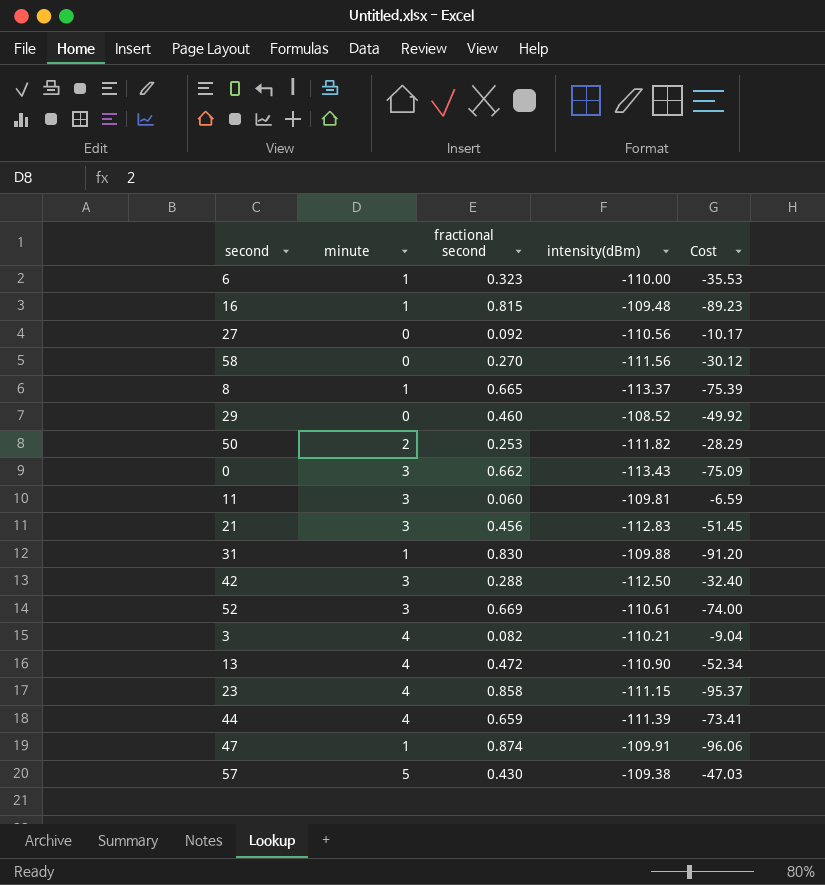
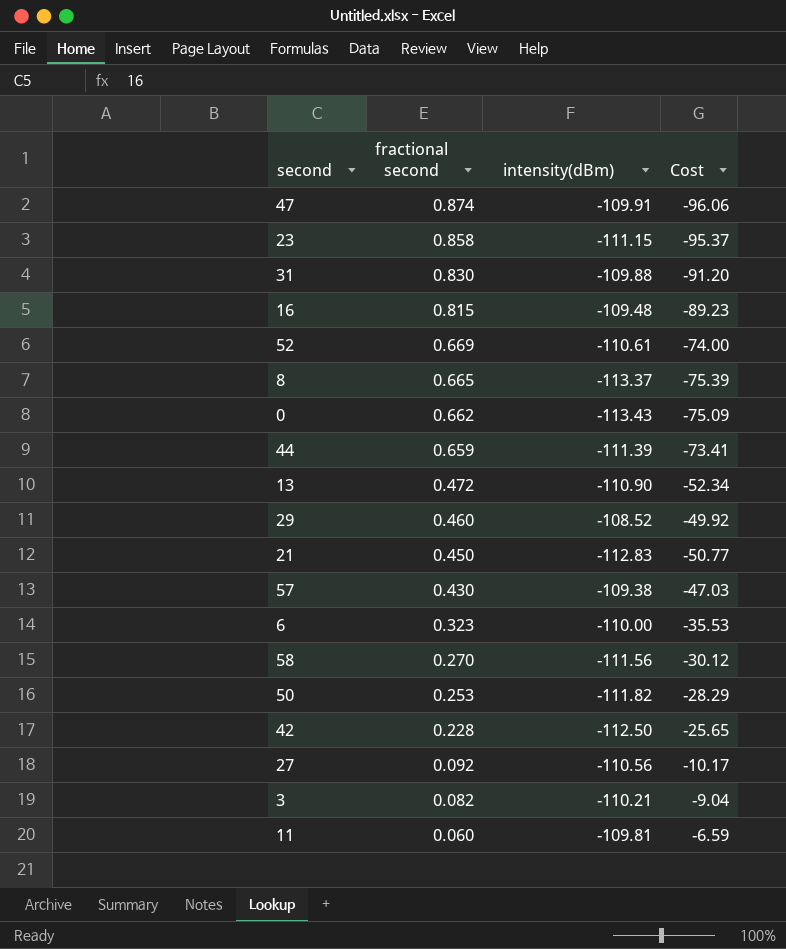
row order: none -> fractional second descending
column minute | position: 2 -> none
21 | fractional second: 0.456 -> 0.450
21 | Cost: -51.45 -> -50.77
42 | fractional second: 0.288 -> 0.228
42 | Cost: -32.40 -> -25.65

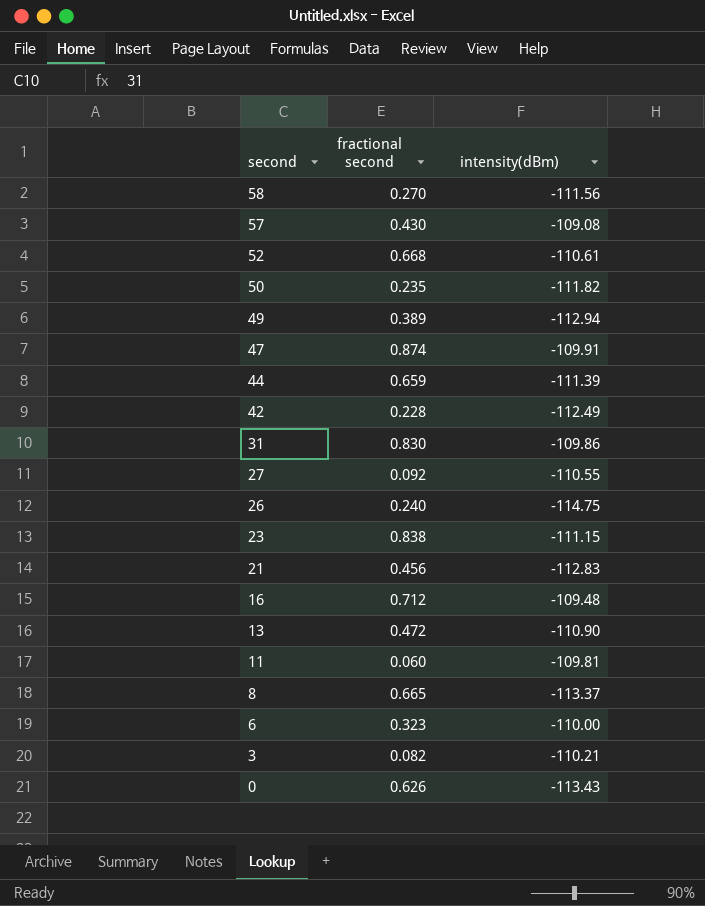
row order: fractional second descending -> second descending
column Cost | formula: [fractional second] * [intensity(dBm)] -> none
row 29: 0.460 | -108.52 | -49.92 -> none
57 | intensity(dBm): -109.38 -> -109.08
52 | fractional second: 0.669 -> 0.668
50 | fractional second: 0.253 -> 0.235
row 49: none -> 0.389 | -112.94
42 | intensity(dBm): -112.50 -> -112.49
31 | intensity(dBm): -109.88 -> -109.86
27 | intensity(dBm): -110.56 -> -110.55
row 26: none -> 0.240 | -114.75
23 | fractional second: 0.858 -> 0.838
21 | fractional second: 0.450 -> 0.456
16 | fractional second: 0.815 -> 0.712
0 | fractional second: 0.662 -> 0.626

